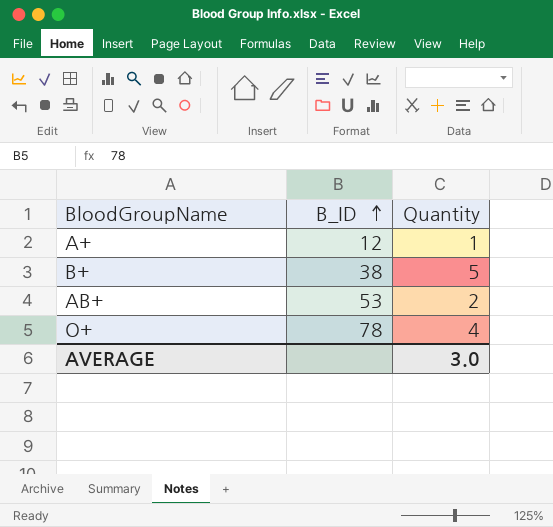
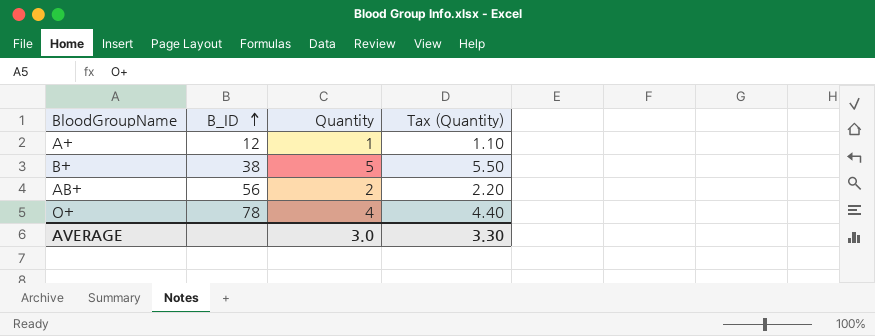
column Tax (Quantity) | formula: none -> [Quantity] * 1.1
AB+ | B_ID: 53 -> 56

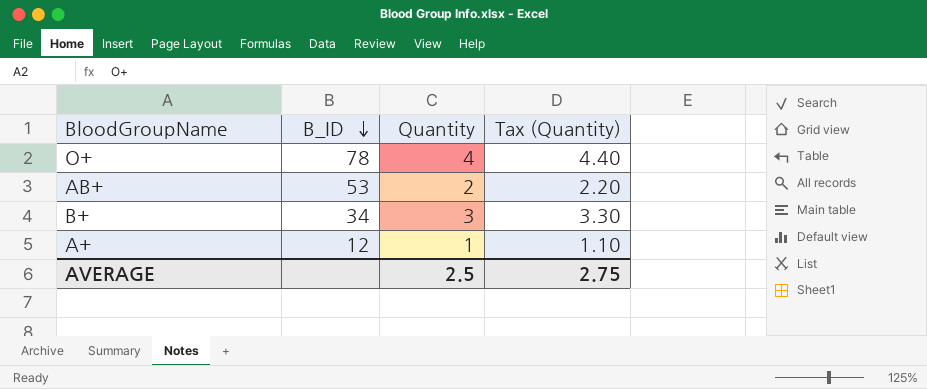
row order: B_ID ascending -> B_ID descending
AB+ | B_ID: 56 -> 53
B+ | B_ID: 38 -> 34
B+ | Quantity: 5 -> 3
B+ | Tax (Quantity): 5.50 -> 3.30
AVERAGE | Quantity: 3.0 -> 2.5
AVERAGE | Tax (Quantity): 3.30 -> 2.75

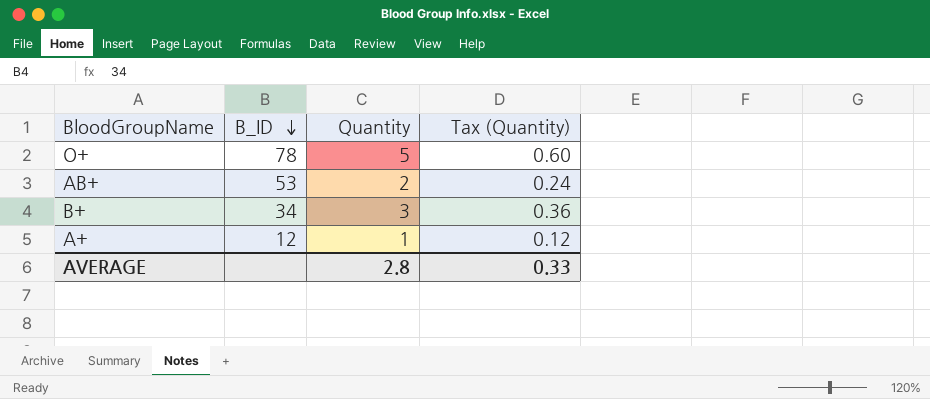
column Tax (Quantity) | formula: [Quantity] * 1.1 -> [Quantity] * 0.12
O+ | Quantity: 4 -> 5
AVERAGE | Quantity: 2.5 -> 2.8
AVERAGE | Tax (Quantity): 2.75 -> 0.33

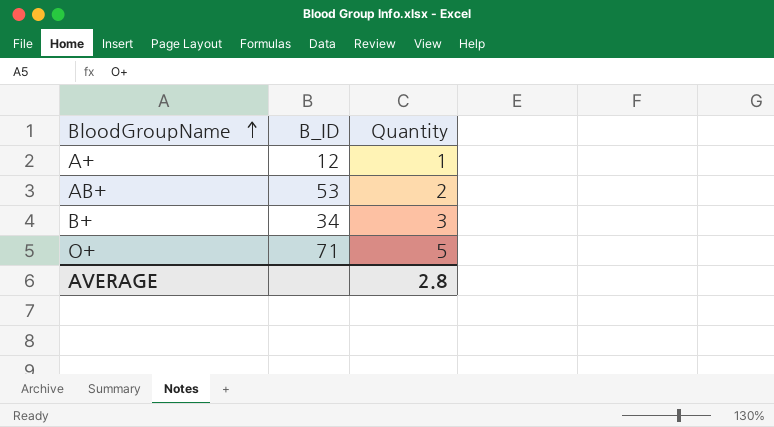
row order: B_ID descending -> BloodGroupName ascending
column Tax (Quantity) | formula: [Quantity] * 0.12 -> none
O+ | B_ID: 78 -> 71

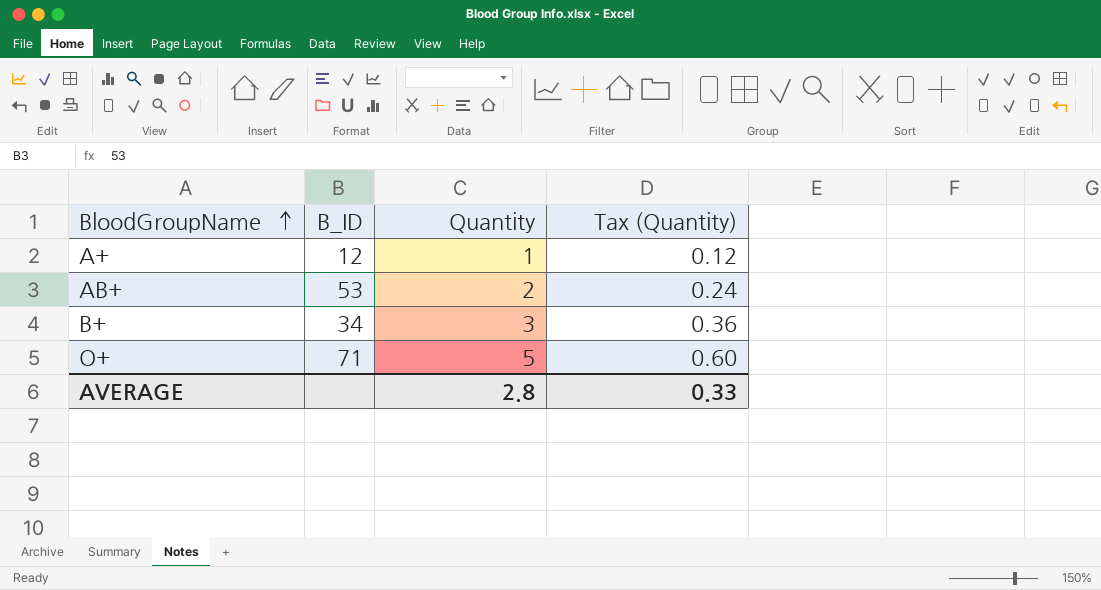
column Tax (Quantity) | formula: none -> [Quantity] * 0.12

